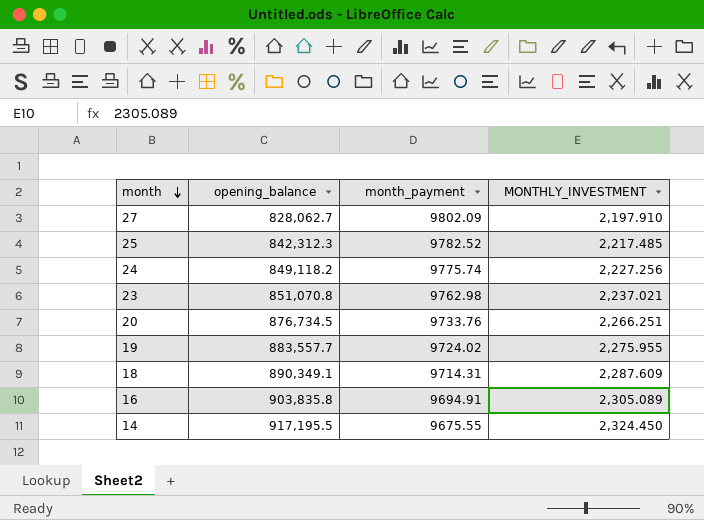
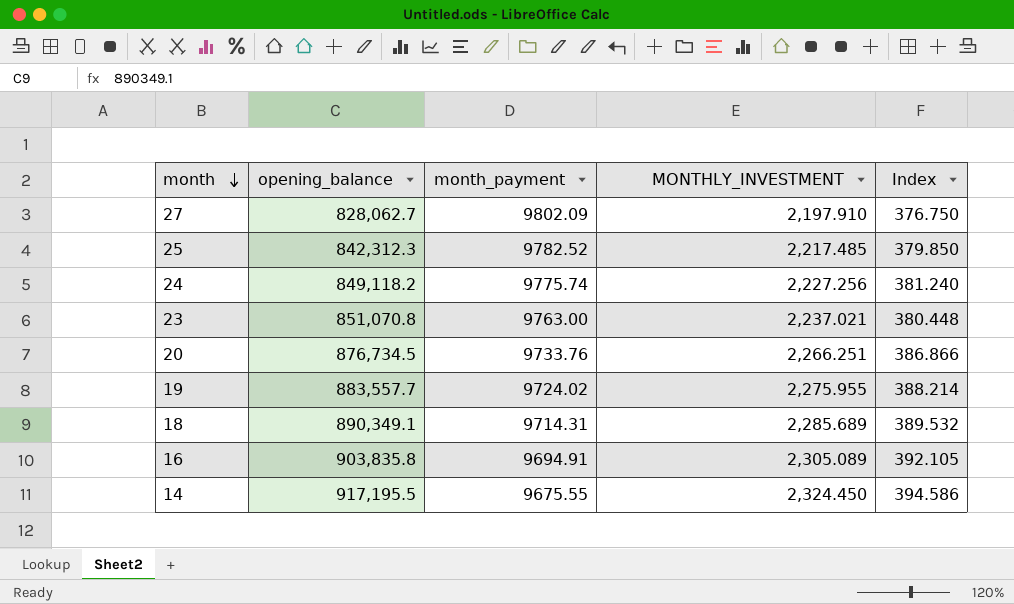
column Index | formula: none -> [opening_balance] / [MONTHLY_INVESTMENT]
23 | month_payment: 9762.98 -> 9763.00
18 | MONTHLY_INVESTMENT: 2,287.609 -> 2,285.689

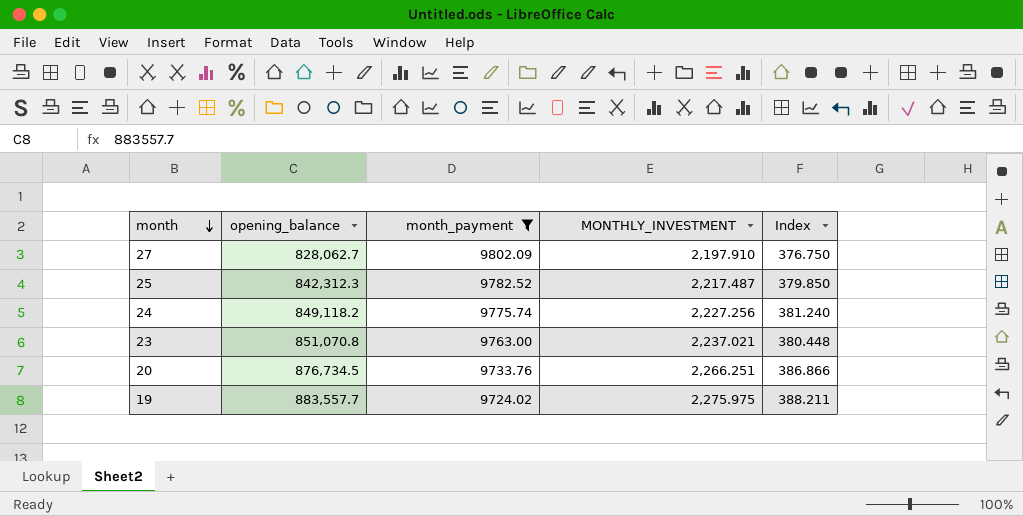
filter: none -> month_payment >= 9724.02
25 | MONTHLY_INVESTMENT: 2,217.485 -> 2,217.487
19 | MONTHLY_INVESTMENT: 2,275.955 -> 2,275.975
19 | Index: 388.214 -> 388.211

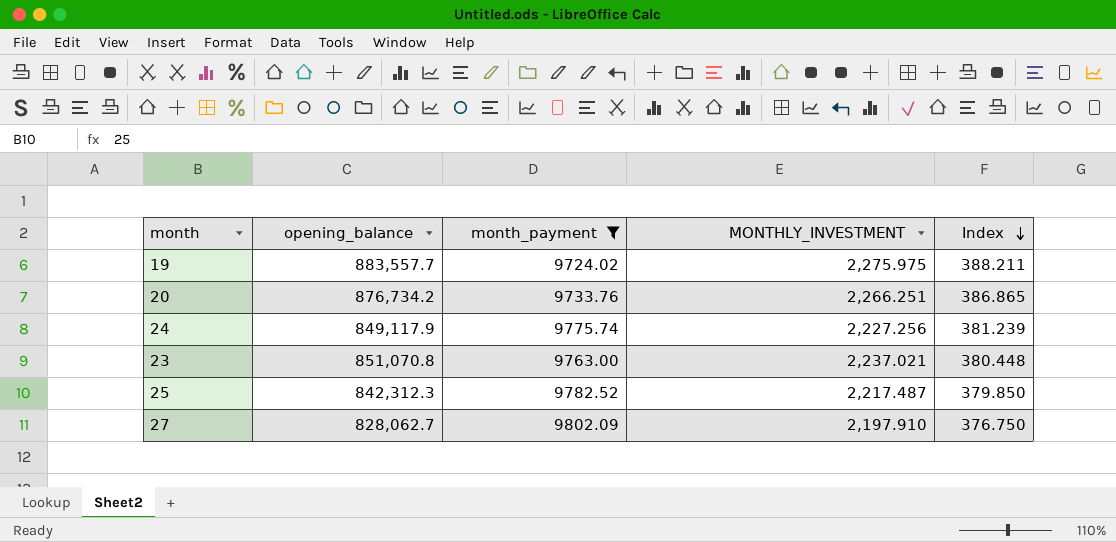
row order: month descending -> Index descending
20 | opening_balance: 876,734.5 -> 876,734.2
20 | Index: 386.866 -> 386.865
24 | opening_balance: 849,118.2 -> 849,117.9
24 | Index: 381.240 -> 381.239

